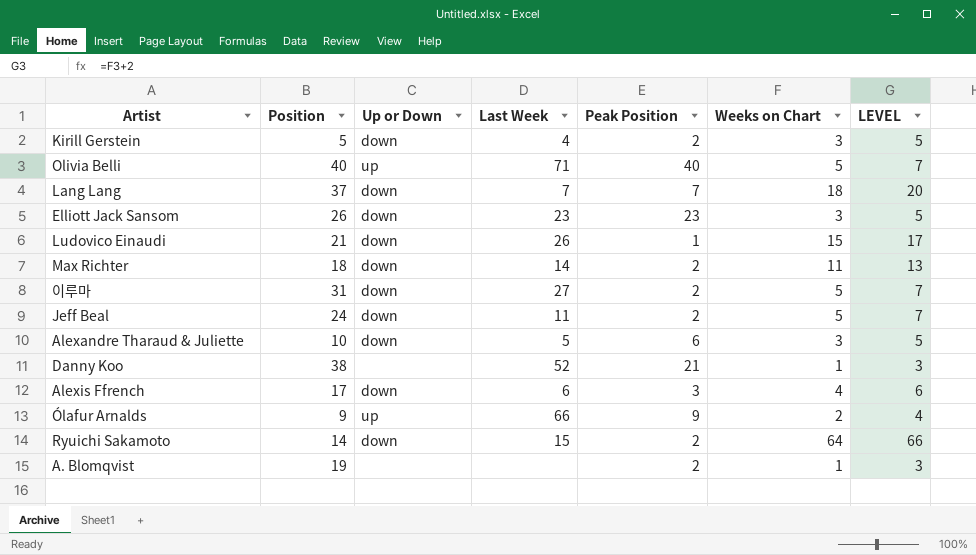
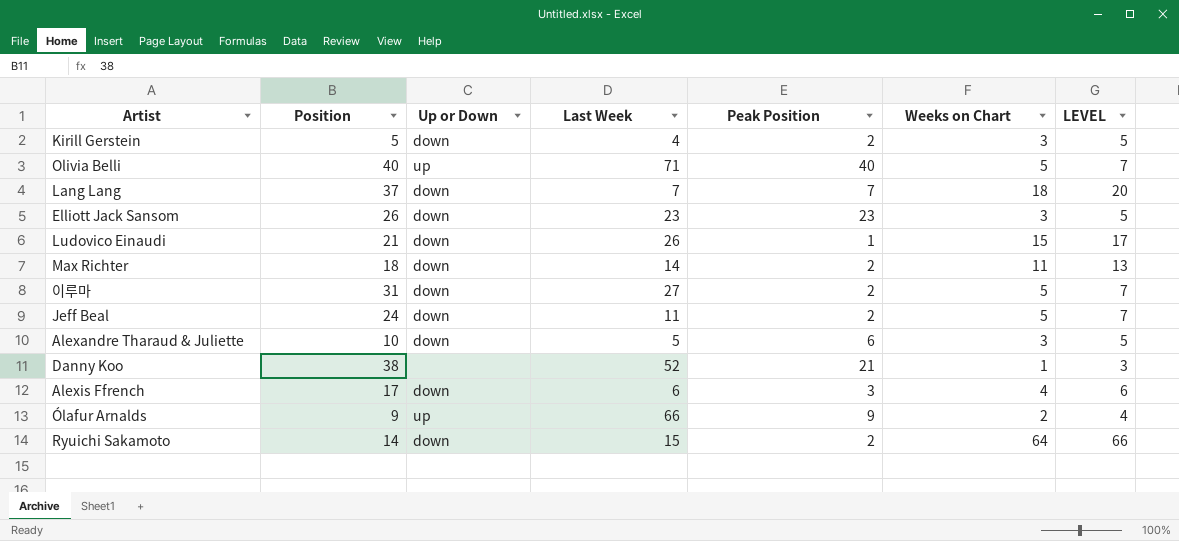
row A. Blomqvist: 19 | none | none | 2 | 1 | 3 -> none

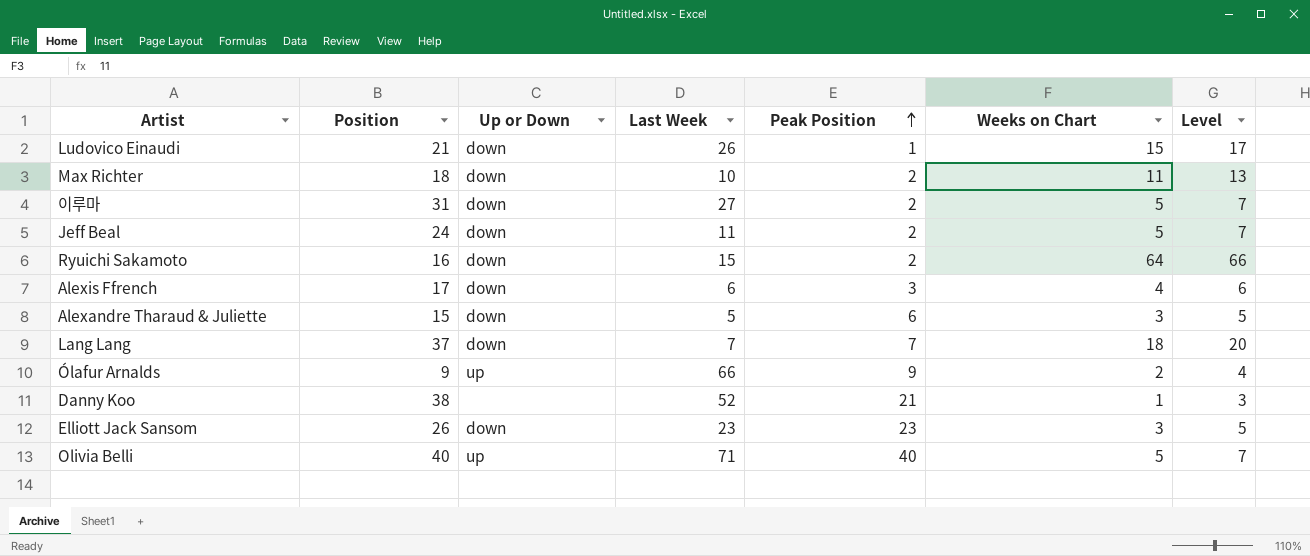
row order: none -> Peak Position ascending
column name: LEVEL -> Level
row Kirill Gerstein: 5 | down | 4 | 2 | 3 | 5 -> none
Max Richter | Last Week: 14 -> 10
Ryuichi Sakamoto | Position: 14 -> 16
Alexandre Tharaud & Juliette | Position: 10 -> 15

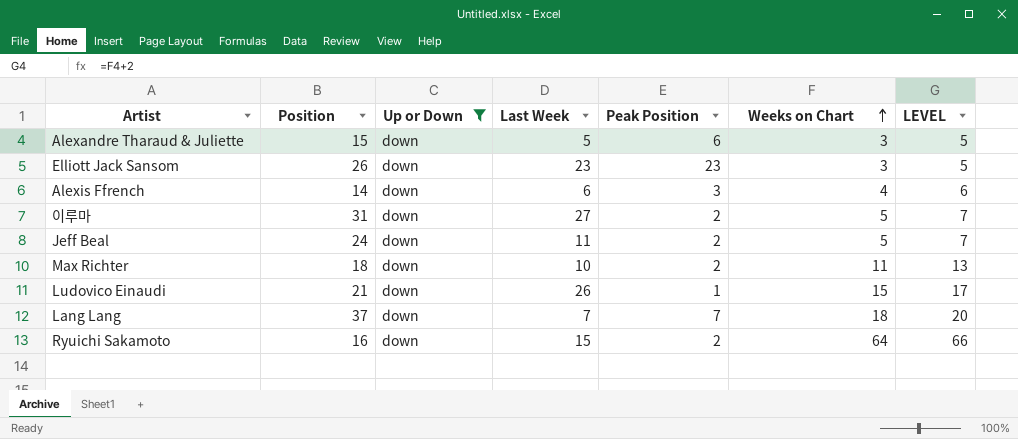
filter: none -> Up or Down = down
row order: Peak Position ascending -> Weeks on Chart ascending
column name: Level -> LEVEL
Alexis Ffrench | Position: 17 -> 14

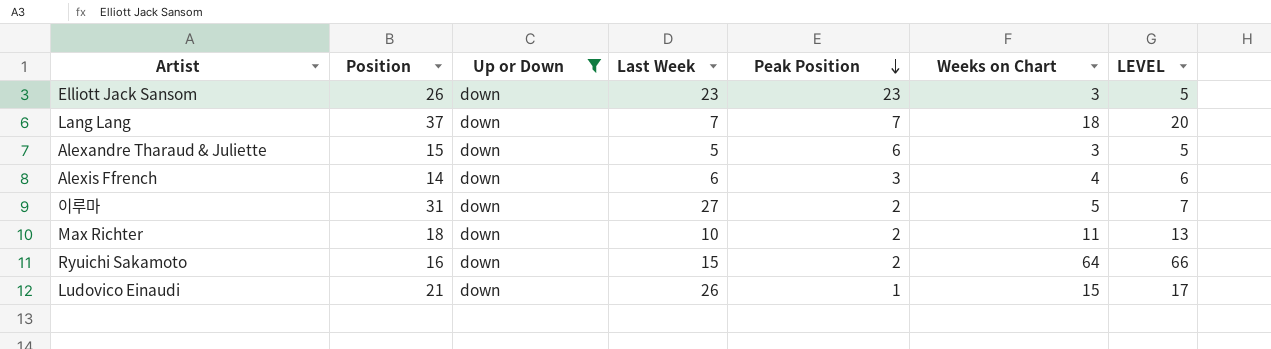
row order: Weeks on Chart ascending -> Peak Position descending
row Jeff Beal: 24 | down | 11 | 2 | 5 | 7 -> none

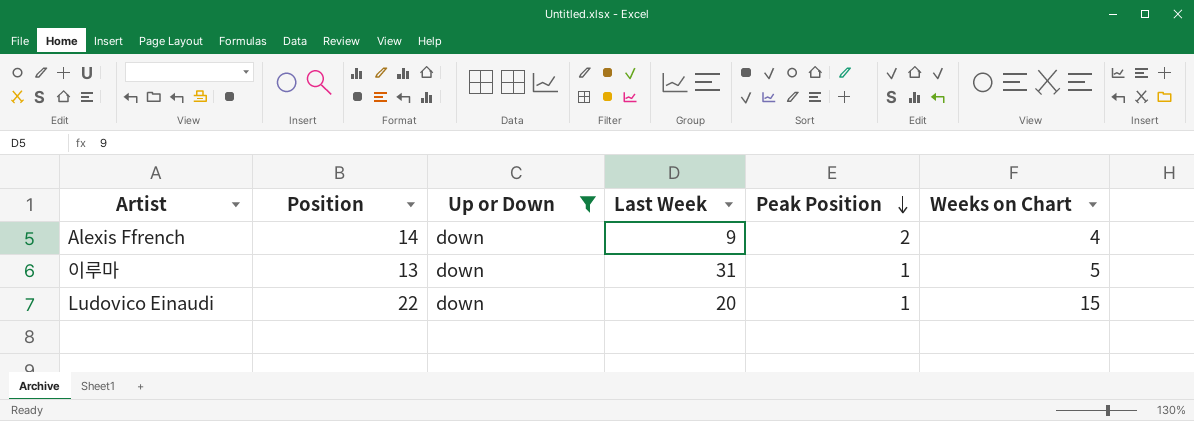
column LEVEL | formula: [Weeks on Chart] + 2 -> none
row Elliott Jack Sansom: 26 | down | 23 | 23 | 3 | 5 -> none
row Lang Lang: 37 | down | 7 | 7 | 18 | 20 -> none
row Alexandre Tharaud & Juliette: 15 | down | 5 | 6 | 3 | 5 -> none
row Max Richter: 18 | down | 10 | 2 | 11 | 13 -> none
row Ryuichi Sakamoto: 16 | down | 15 | 2 | 64 | 66 -> none
Alexis Ffrench | Last Week: 6 -> 9
Alexis Ffrench | Peak Position: 3 -> 2
이루마 | Position: 31 -> 13
이루마 | Last Week: 27 -> 31
이루마 | Peak Position: 2 -> 1
Ludovico Einaudi | Position: 21 -> 22
Ludovico Einaudi | Last Week: 26 -> 20

